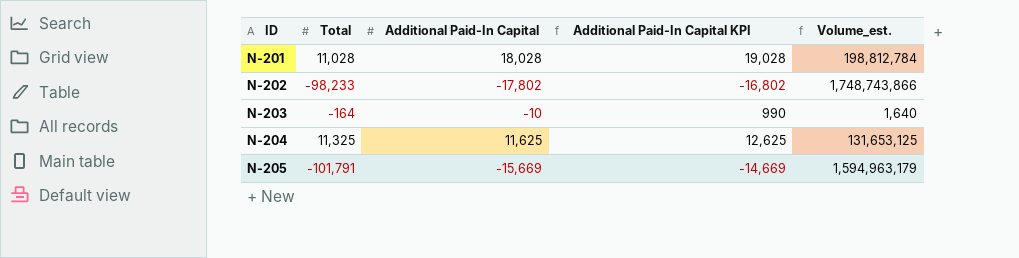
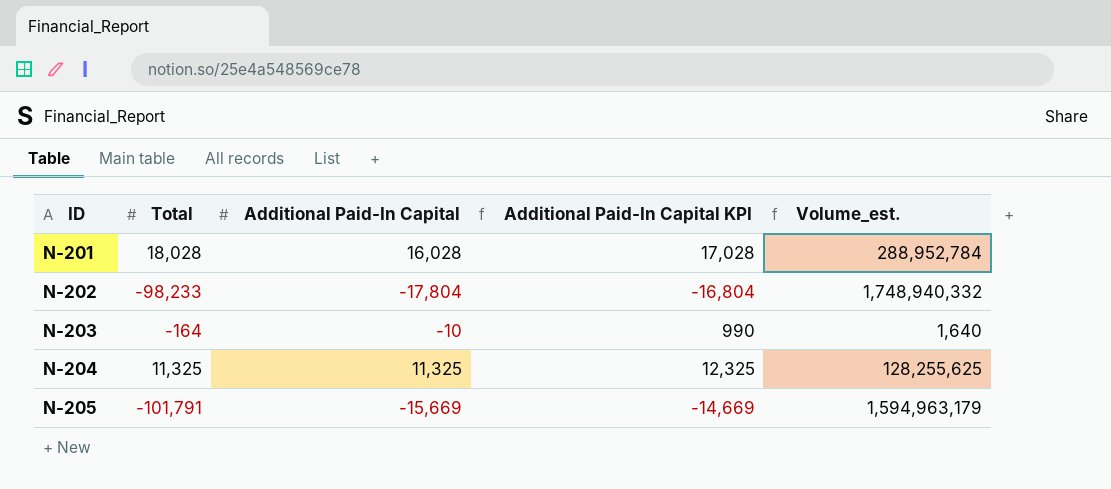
N-201 | Total: 11,028 -> 18,028
N-201 | Additional Paid-In Capital: 18,028 -> 16,028
N-201 | Additional Paid-In Capital KPI: 19,028 -> 17,028
N-201 | Volume_est.: 198,812,784 -> 288,952,784
N-202 | Additional Paid-In Capital: -17,802 -> -17,804
N-202 | Additional Paid-In Capital KPI: -16,802 -> -16,804
N-202 | Volume_est.: 1,748,743,866 -> 1,748,940,332
N-204 | Additional Paid-In Capital: 11,625 -> 11,325
N-204 | Additional Paid-In Capital KPI: 12,625 -> 12,325
N-204 | Volume_est.: 131,653,125 -> 128,255,625

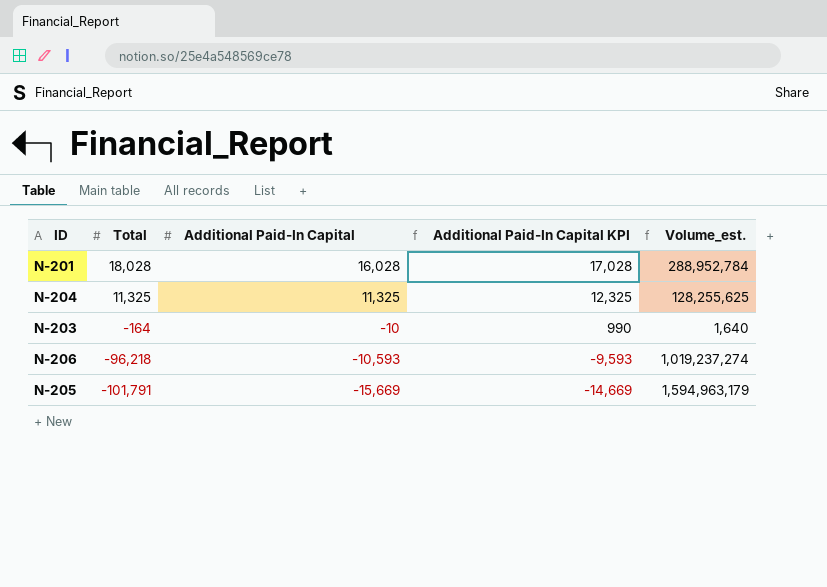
row order: ID ascending -> Total descending
row N-202: -98,233 | -17,804 | -16,804 | 1,748,940,332 -> none
row N-206: none -> -96,218 | -10,593 | -9,593 | 1,019,237,274

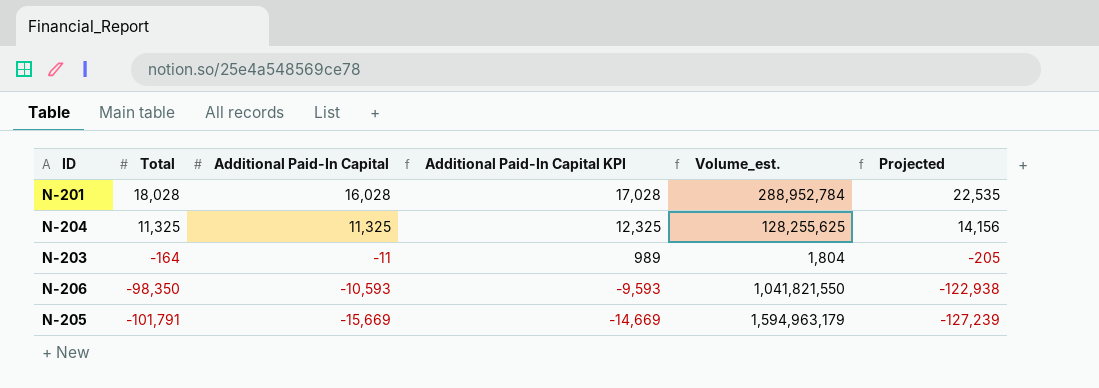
column Projected | formula: none -> [Total] * 1.25
N-203 | Additional Paid-In Capital: -10 -> -11
N-203 | Additional Paid-In Capital KPI: 990 -> 989
N-203 | Volume_est.: 1,640 -> 1,804
N-206 | Total: -96,218 -> -98,350
N-206 | Volume_est.: 1,019,237,274 -> 1,041,821,550

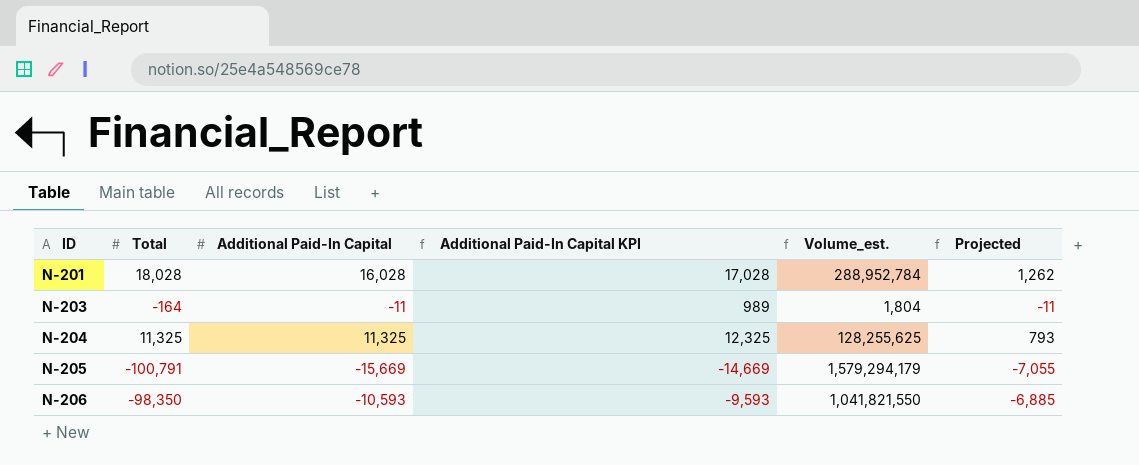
row order: Total descending -> ID ascending
column Projected | formula: [Total] * 1.25 -> [Total] * 0.07
N-205 | Total: -101,791 -> -100,791
N-205 | Volume_est.: 1,594,963,179 -> 1,579,294,179

